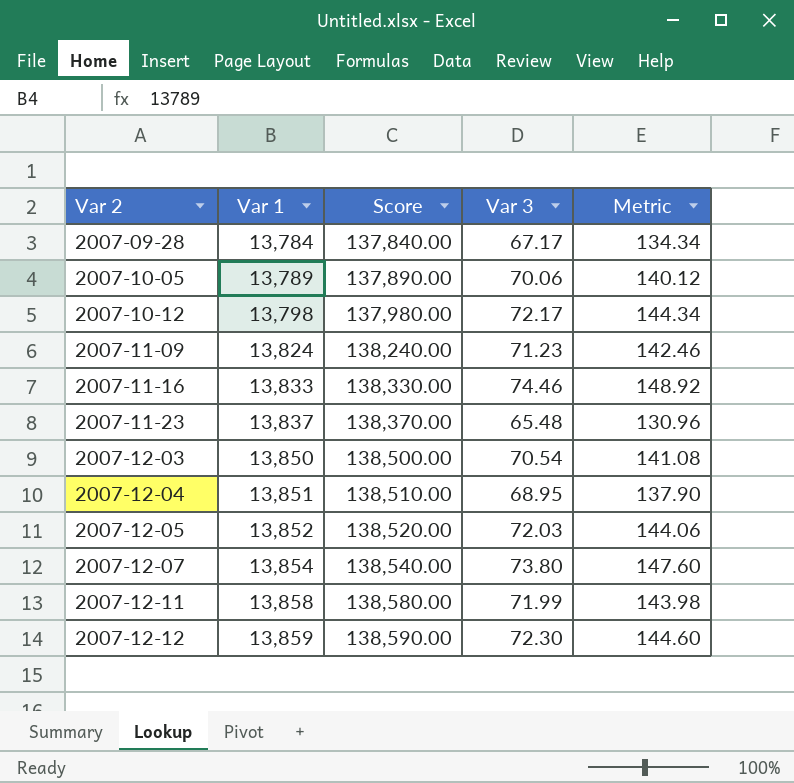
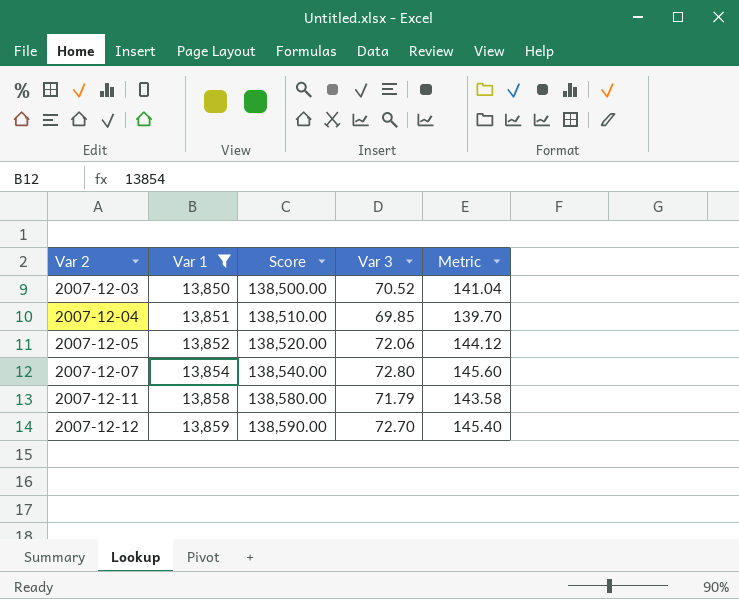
filter: none -> Var 1 >= 13,850
2007-12-03 | Var 3: 70.54 -> 70.52
2007-12-03 | Metric: 141.08 -> 141.04
2007-12-04 | Var 3: 68.95 -> 69.85
2007-12-04 | Metric: 137.90 -> 139.70
2007-12-05 | Var 3: 72.03 -> 72.06
2007-12-05 | Metric: 144.06 -> 144.12
2007-12-07 | Var 3: 73.80 -> 72.80
2007-12-07 | Metric: 147.60 -> 145.60
2007-12-11 | Var 3: 71.99 -> 71.79
2007-12-11 | Metric: 143.98 -> 143.58
2007-12-12 | Var 3: 72.30 -> 72.70
2007-12-12 | Metric: 144.60 -> 145.40

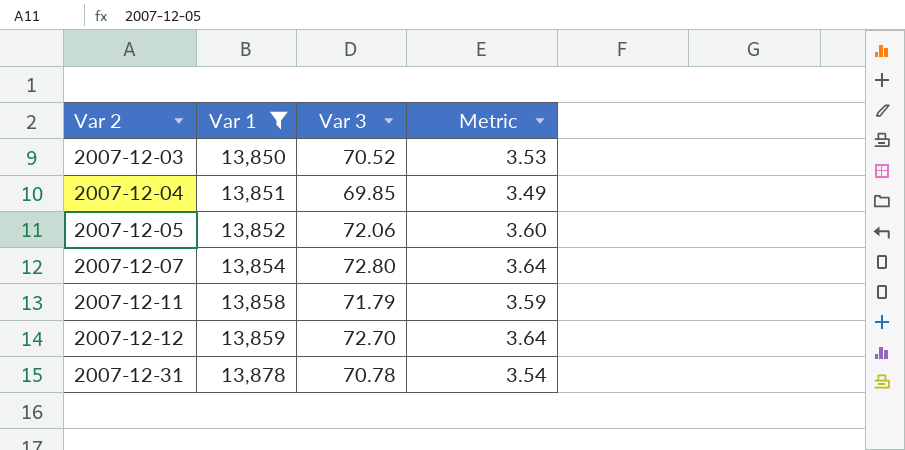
column Score | formula: [Var 1] * 10 -> none
column Metric | formula: [Var 3] * 2 -> [Var 3] * 0.05
row 2007-12-31: none -> 13,878 | 70.78 | 3.54

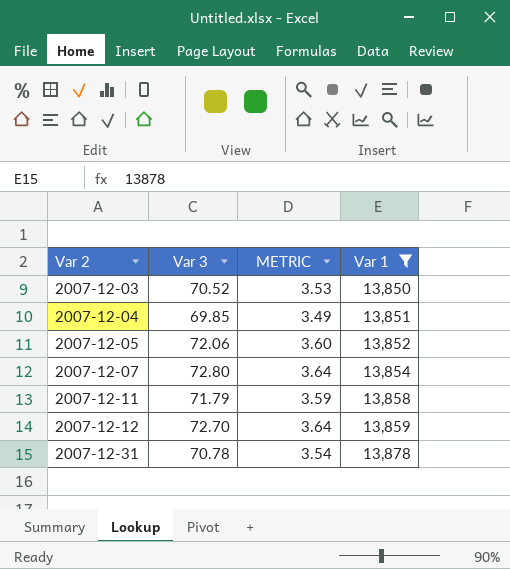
column name: Metric -> METRIC
column Var 1 | position: 2 -> 4

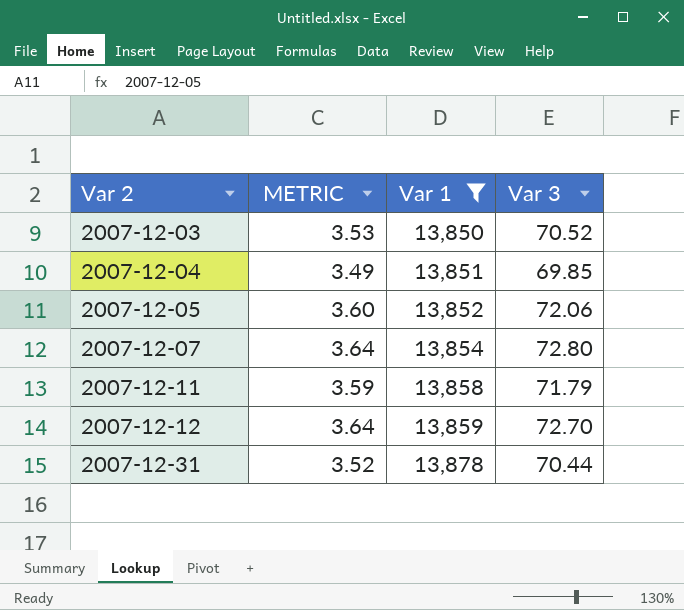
column Var 3 | position: 2 -> 4
2007-12-31 | METRIC: 3.54 -> 3.52
2007-12-31 | Var 3: 70.78 -> 70.44

